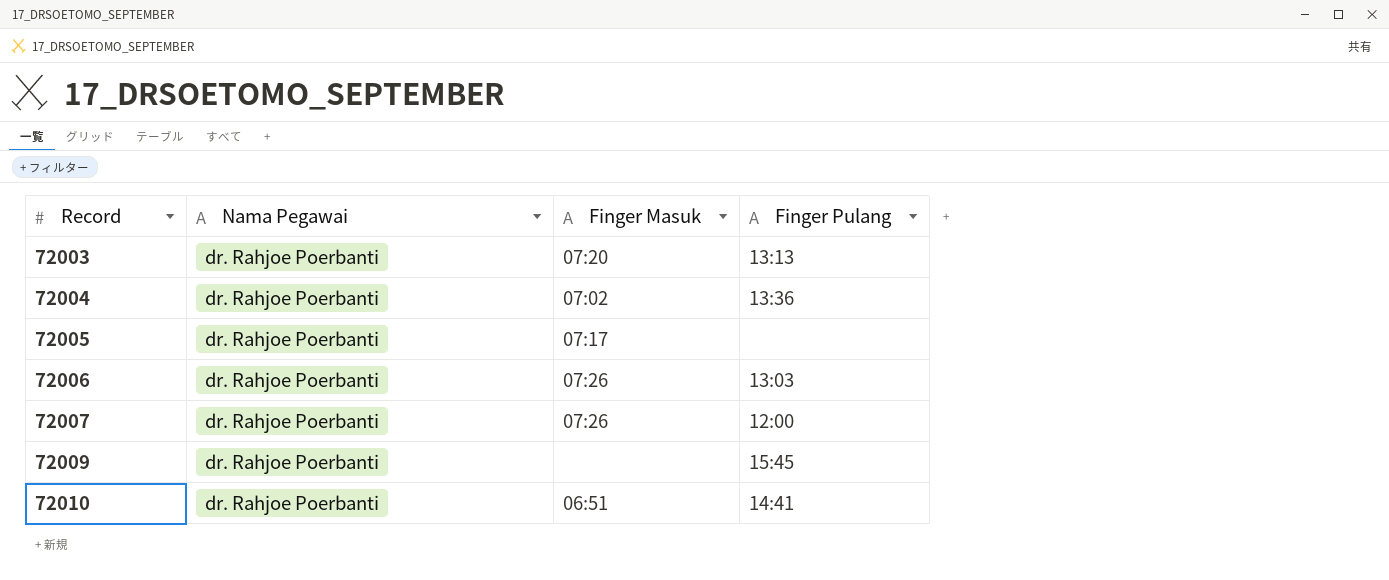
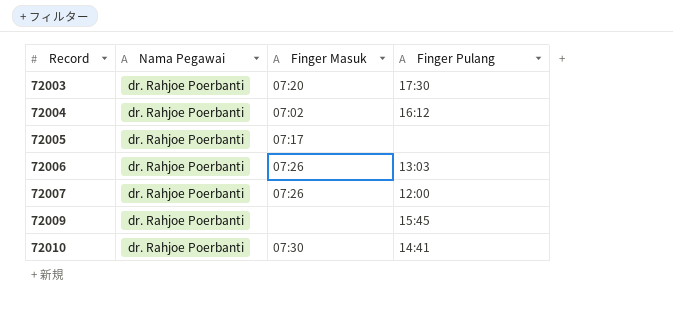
72003 | Finger Pulang: 13:13 -> 17:30
72004 | Finger Pulang: 13:36 -> 16:12
72010 | Finger Masuk: 06:51 -> 07:30

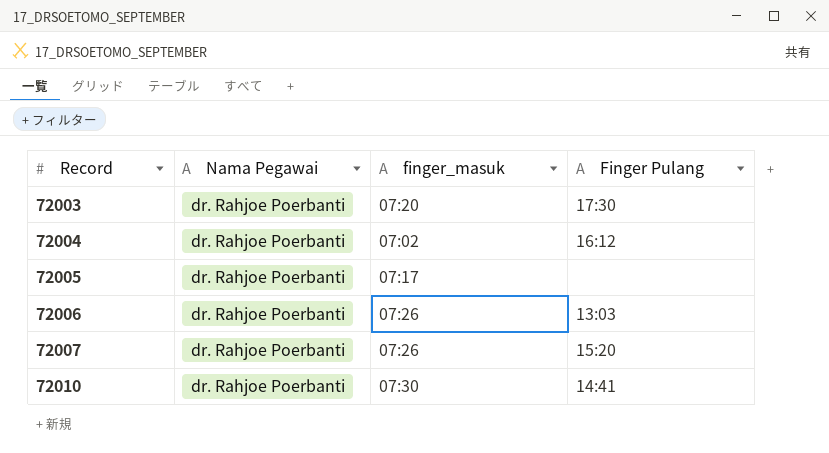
column name: Finger Masuk -> finger_masuk
row 72009: dr. Rahjoe Poerbanti | none | 15:45 -> none
72007 | Finger Pulang: 12:00 -> 15:20

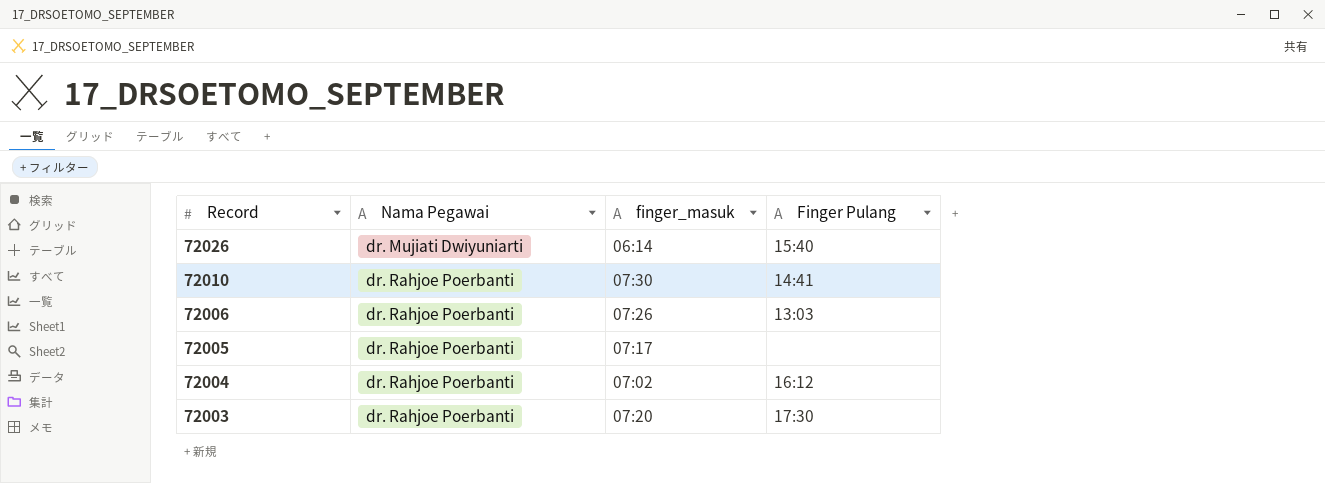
row order: Record ascending -> Record descending
row 72007: dr. Rahjoe Poerbanti | 07:26 | 15:20 -> none
row 72026: none -> dr. Mujiati Dwiyuniarti | 06:14 | 15:40

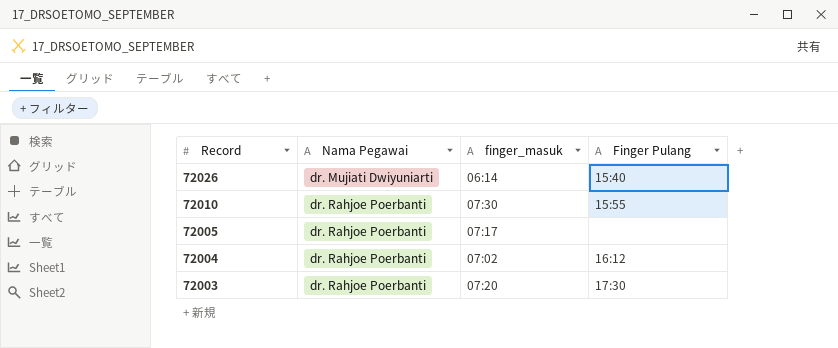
row 72006: dr. Rahjoe Poerbanti | 07:26 | 13:03 -> none
72010 | Finger Pulang: 14:41 -> 15:55

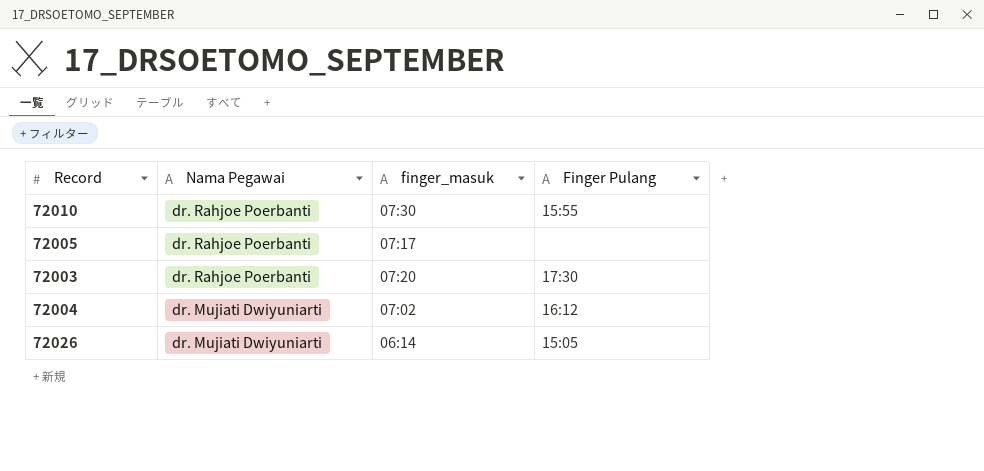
row order: Record descending -> Nama Pegawai descending
72004 | Nama Pegawai: dr. Rahjoe Poerbanti -> dr. Mujiati Dwiyuniarti
72026 | Finger Pulang: 15:40 -> 15:05

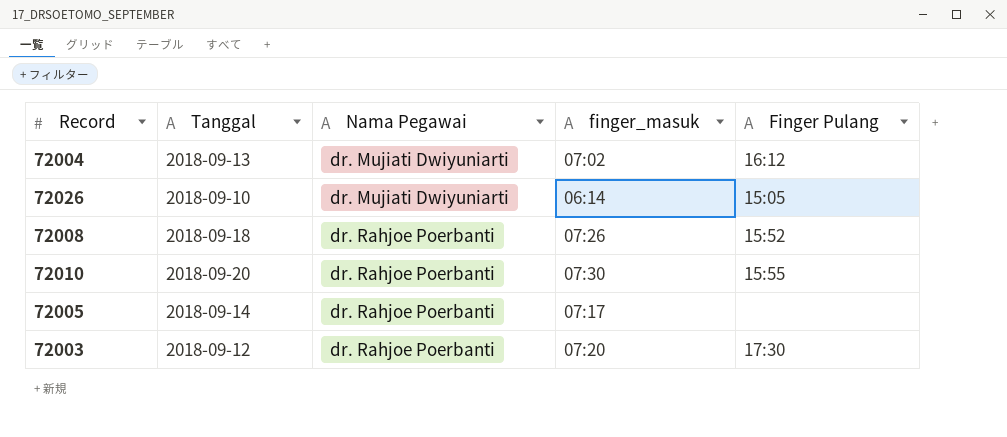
row order: Nama Pegawai descending -> Nama Pegawai ascending
column Tanggal | position: none -> 2
row 72008: none -> 2018-09-18 | dr. Rahjoe Poerbanti | 07:26 | 15:52

